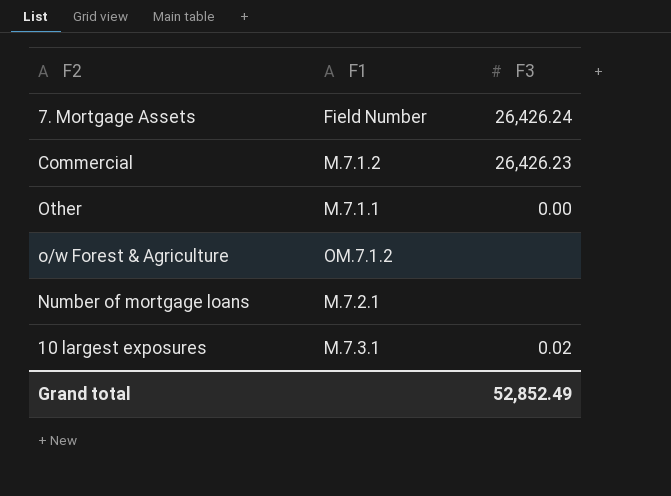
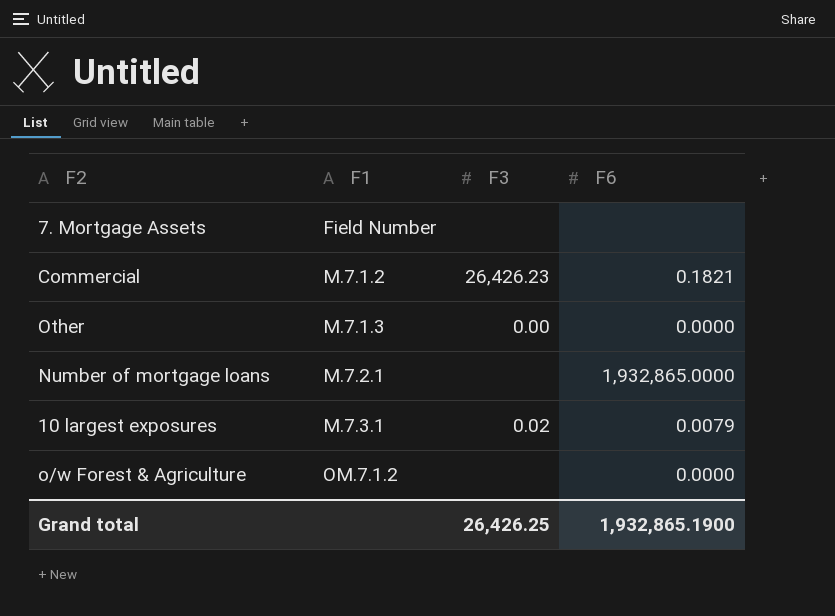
row order: none -> F1 ascending
column F6 | position: none -> 4
7. Mortgage Assets | F3: 26,426.24 -> none
Other | F1: M.7.1.1 -> M.7.1.3
Grand total | F3: 52,852.49 -> 26,426.25

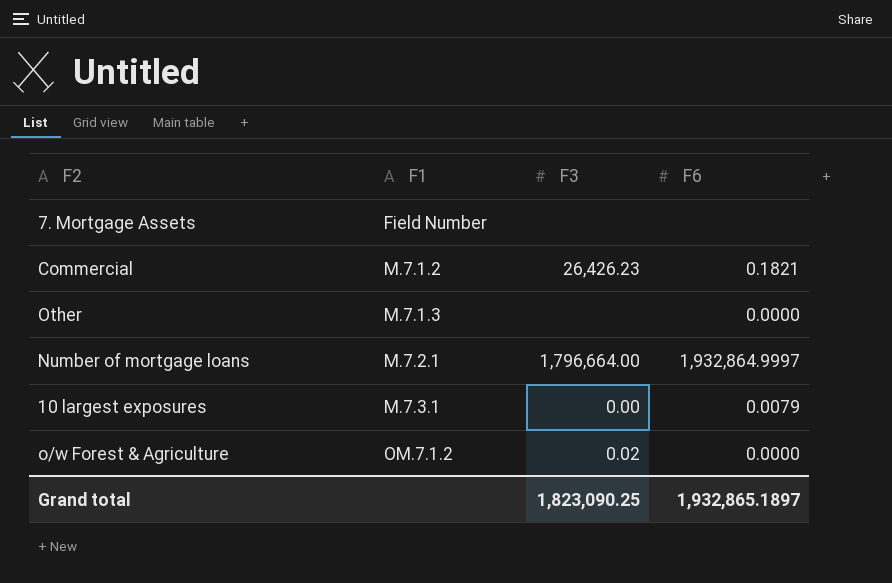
Other | F3: 0.00 -> none
Number of mortgage loans | F3: none -> 1,796,664.00
Number of mortgage loans | F6: 1,932,865.0000 -> 1,932,864.9997
10 largest exposures | F3: 0.02 -> 0.00
o/w Forest & Agriculture | F3: none -> 0.02
Grand total | F3: 26,426.25 -> 1,823,090.25
Grand total | F6: 1,932,865.1900 -> 1,932,865.1897

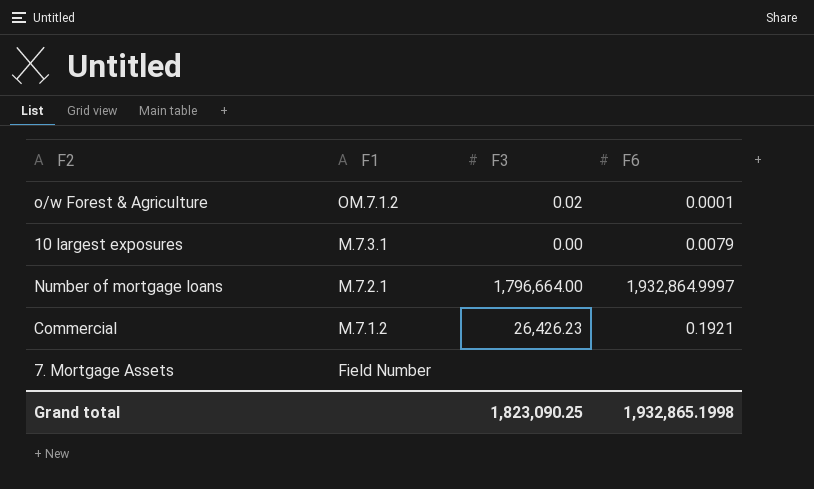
row order: F1 ascending -> F1 descending
row Other: M.7.1.3 | none | 0.0000 -> none
o/w Forest & Agriculture | F6: 0.0000 -> 0.0001
Commercial | F6: 0.1821 -> 0.1921
Grand total | F6: 1,932,865.1897 -> 1,932,865.1998

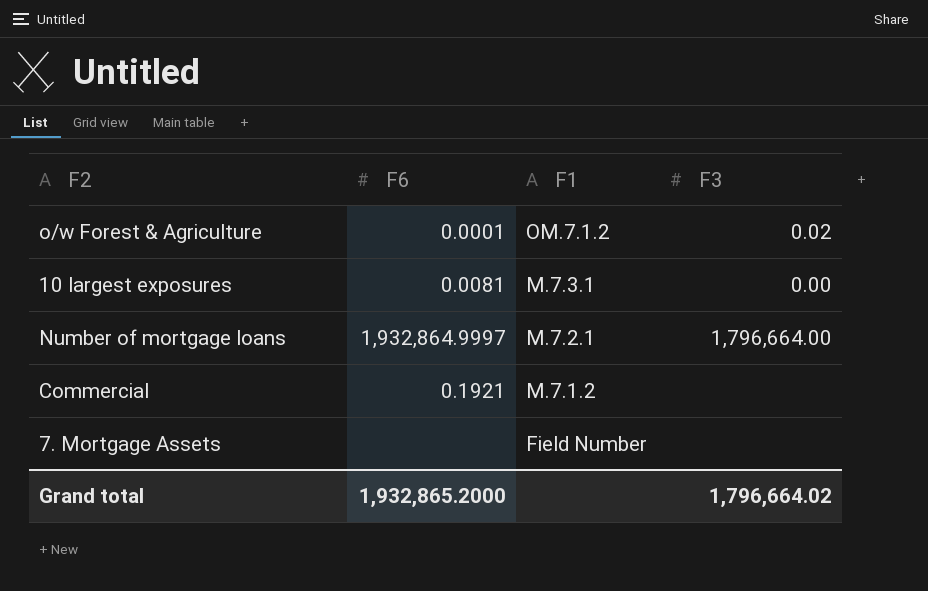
column F6 | position: 4 -> 2
10 largest exposures | F6: 0.0079 -> 0.0081
Commercial | F3: 26,426.23 -> none
Grand total | F6: 1,932,865.1998 -> 1,932,865.2000
Grand total | F3: 1,823,090.25 -> 1,796,664.02

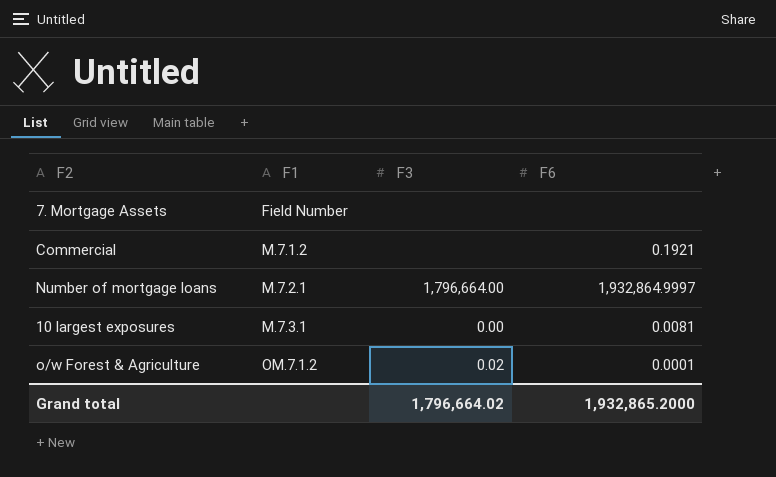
row order: F1 descending -> F1 ascending
column F6 | position: 2 -> 4

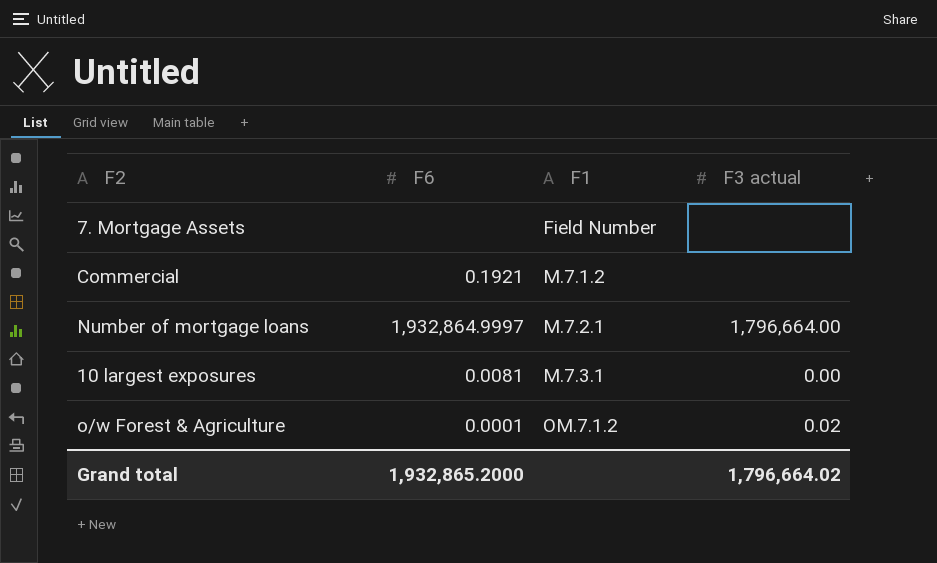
column F6 | position: 4 -> 2
column name: F3 -> F3 actual

